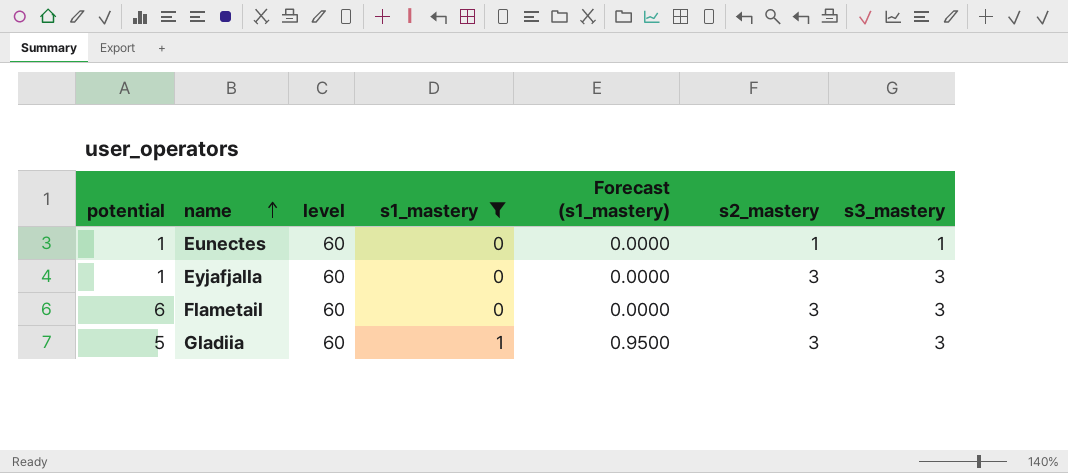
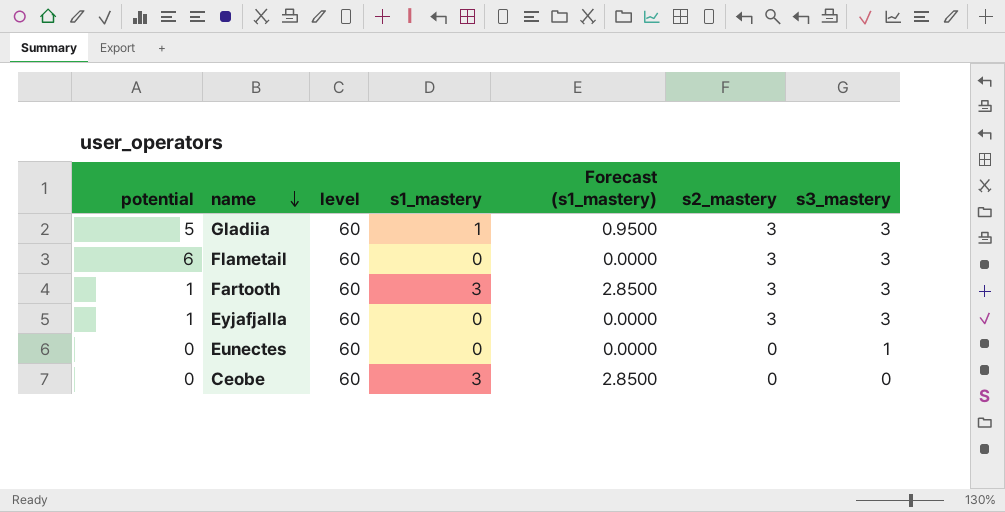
filter: s1_mastery != 3 -> none
row order: name ascending -> name descending
Eunectes | potential: 1 -> 0
Eunectes | s2_mastery: 1 -> 0

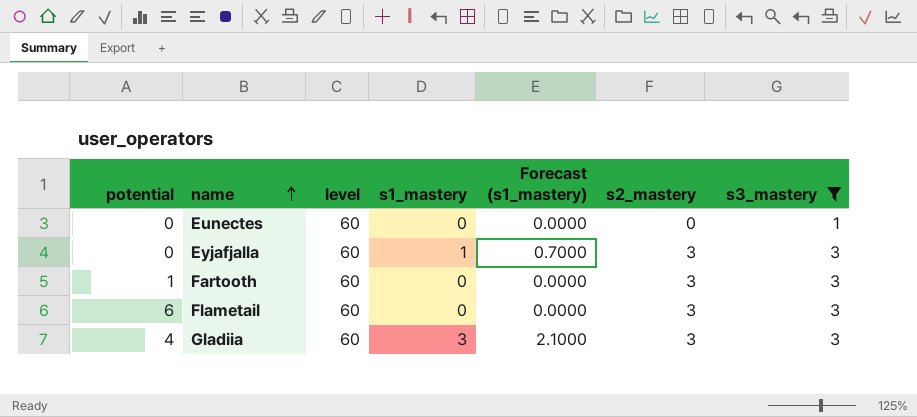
filter: none -> s3_mastery != 0
row order: name descending -> name ascending
column Forecast (s1_mastery) | formula: [s1_mastery] * 0.95 -> [s1_mastery] * 0.7
Eyjafjalla | potential: 1 -> 0
Eyjafjalla | s1_mastery: 0 -> 1
Fartooth | s1_mastery: 3 -> 0
Gladiia | potential: 5 -> 4
Gladiia | s1_mastery: 1 -> 3

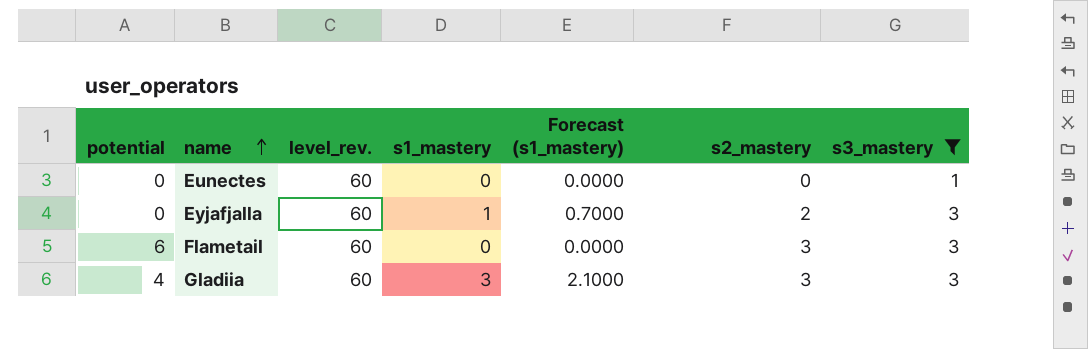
column name: level -> level_rev.
row Fartooth: 1 | 60 | 0 | 0.0000 | 3 | 3 -> none
Eyjafjalla | s2_mastery: 3 -> 2

